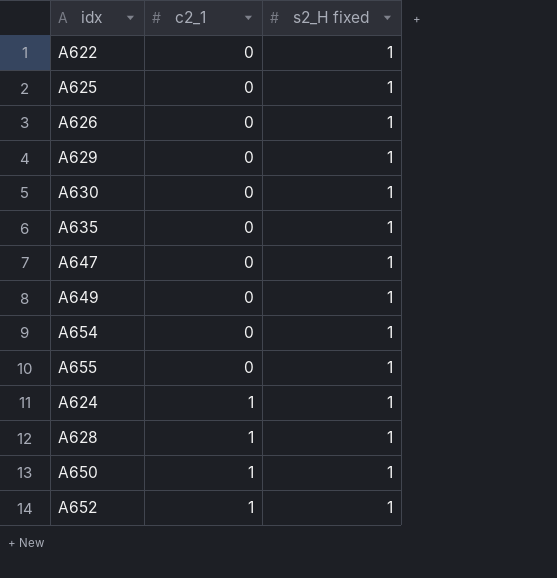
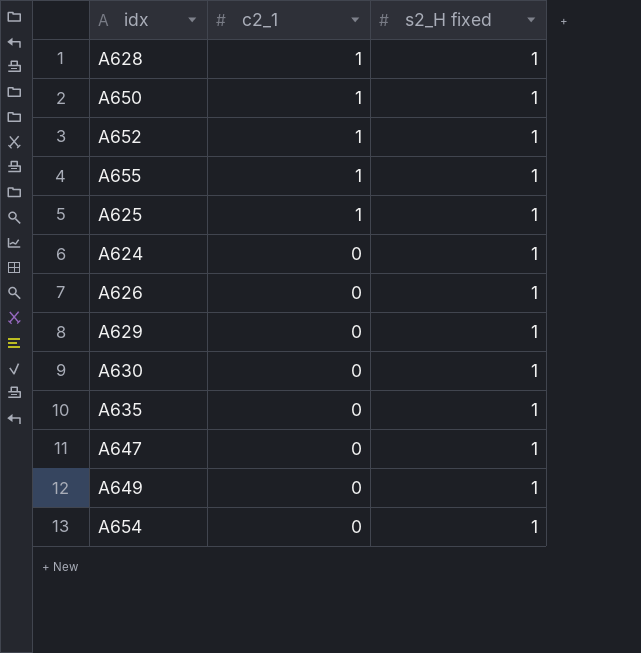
row order: c2_1 ascending -> c2_1 descending
row A622: 0 | 1 -> none
A655 | c2_1: 0 -> 1
A625 | c2_1: 0 -> 1
A624 | c2_1: 1 -> 0

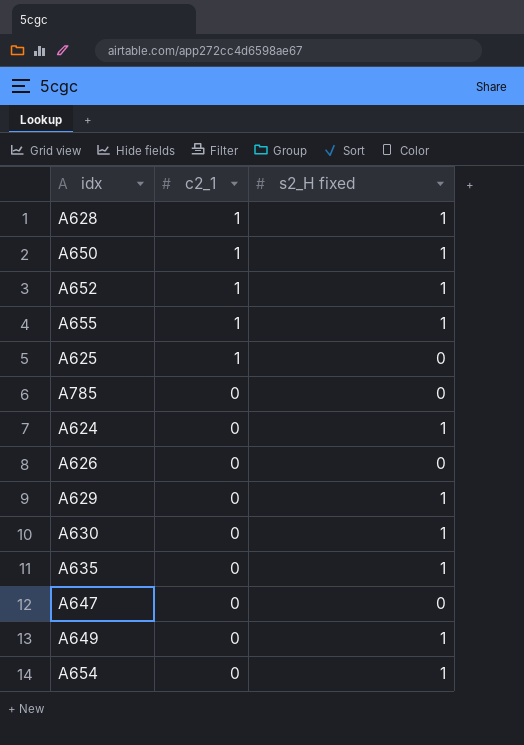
A625 | s2_H fixed: 1 -> 0
row A785: none -> 0 | 0
A626 | s2_H fixed: 1 -> 0
A647 | s2_H fixed: 1 -> 0

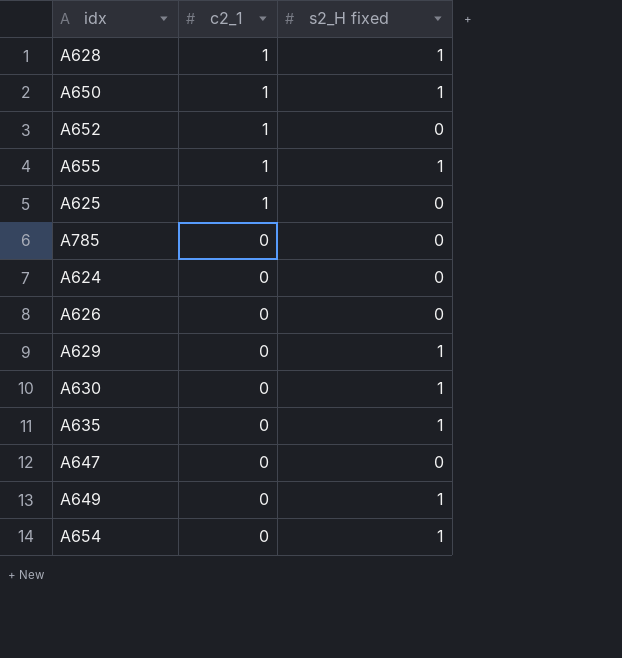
A652 | s2_H fixed: 1 -> 0
A624 | s2_H fixed: 1 -> 0

